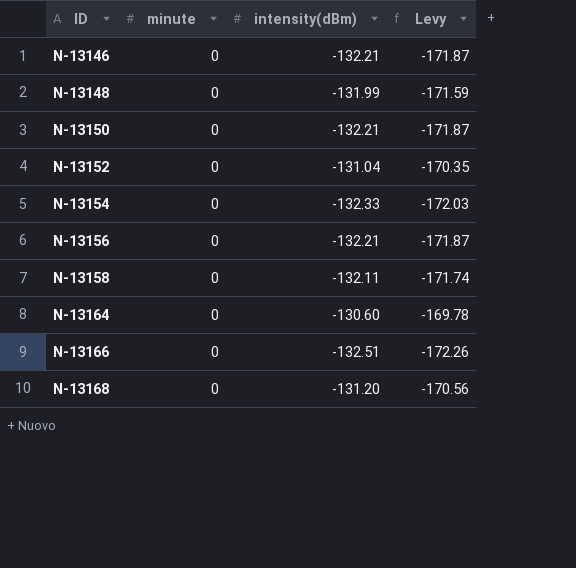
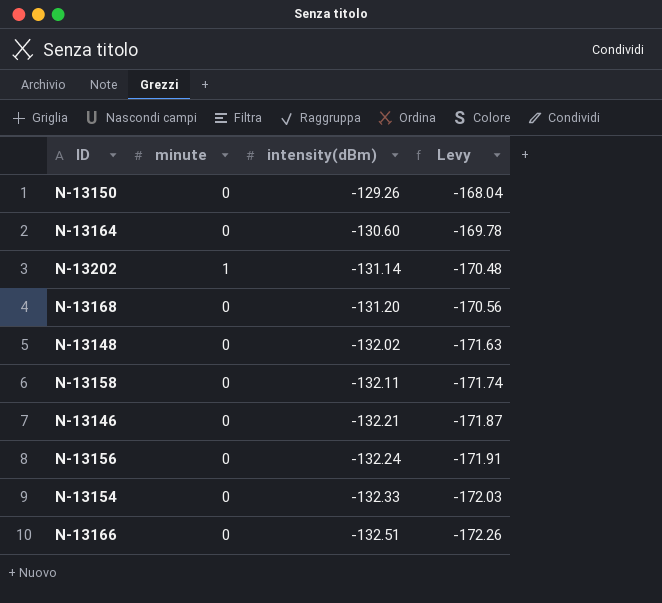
row order: ID ascending -> intensity(dBm) descending
row N-13152: 0 | -131.04 | -170.35 -> none
N-13150 | intensity(dBm): -132.21 -> -129.26
N-13150 | Levy: -171.87 -> -168.04
row N-13202: none -> 1 | -131.14 | -170.48
N-13148 | intensity(dBm): -131.99 -> -132.02
N-13148 | Levy: -171.59 -> -171.63
N-13156 | intensity(dBm): -132.21 -> -132.24
N-13156 | Levy: -171.87 -> -171.91

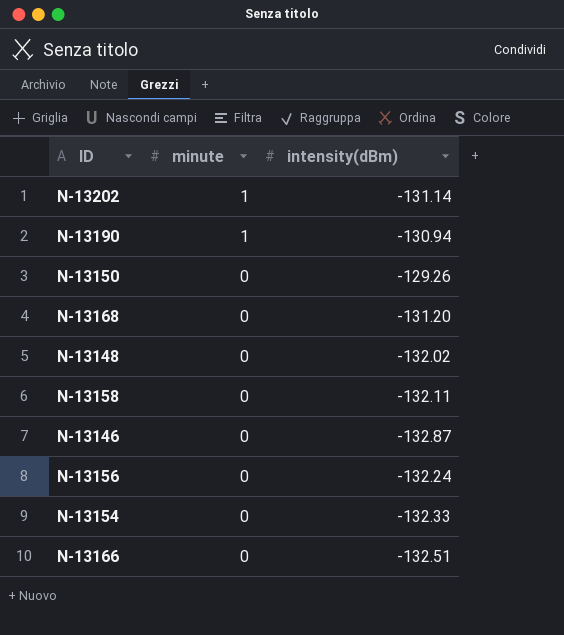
row order: intensity(dBm) descending -> minute descending
column Levy | formula: [intensity(dBm)] * 1.3 -> none
row N-13164: 0 | -130.60 | -169.78 -> none
row N-13190: none -> 1 | -130.94
N-13146 | intensity(dBm): -132.21 -> -132.87

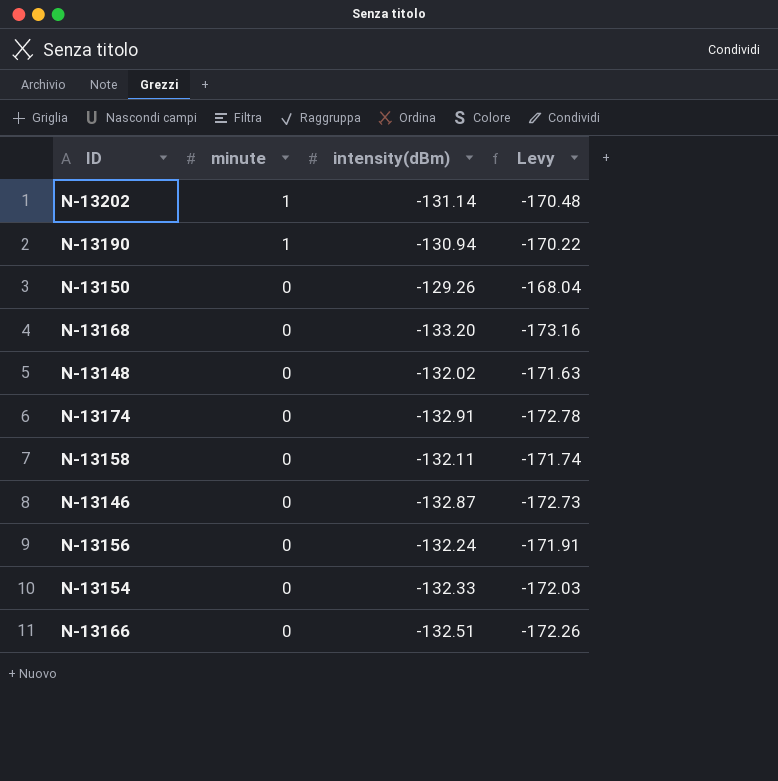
column Levy | formula: none -> [intensity(dBm)] * 1.3
N-13168 | intensity(dBm): -131.20 -> -133.20
row N-13174: none -> 0 | -132.91 | -172.78

